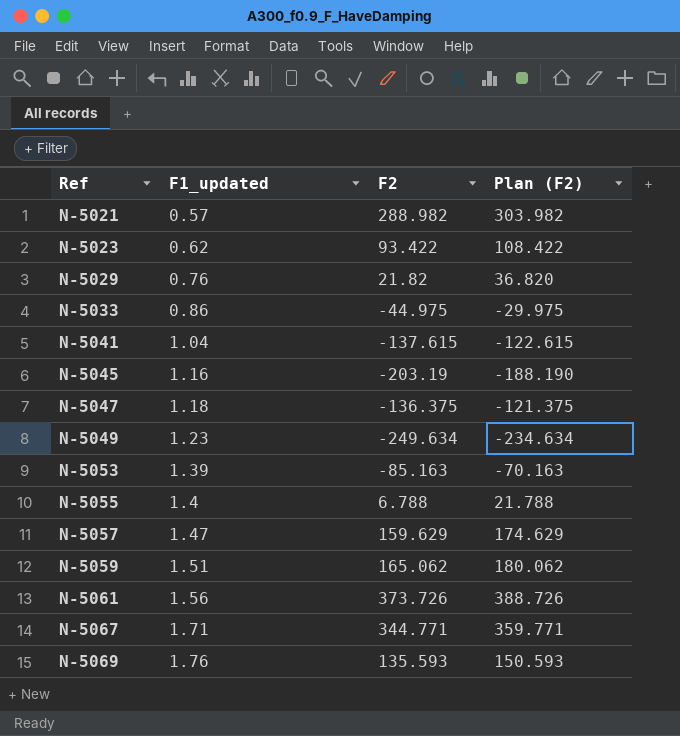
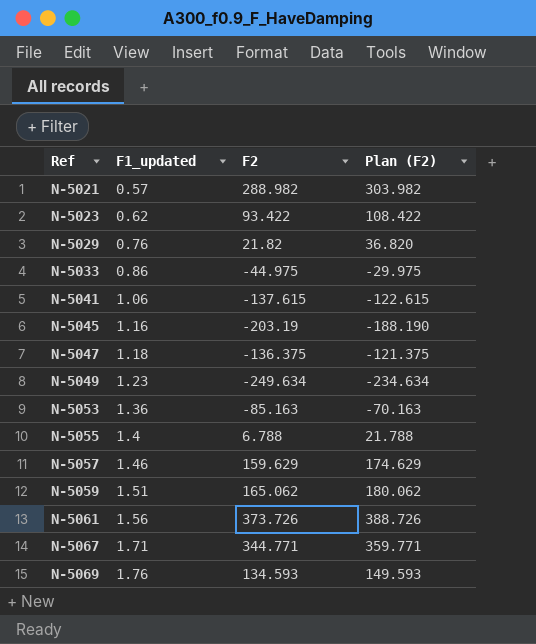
N-5041 | F1_updated: 1.04 -> 1.06
N-5053 | F1_updated: 1.39 -> 1.36
N-5057 | F1_updated: 1.47 -> 1.46
N-5069 | F2: 135.593 -> 134.593
N-5069 | Plan (F2): 150.593 -> 149.593

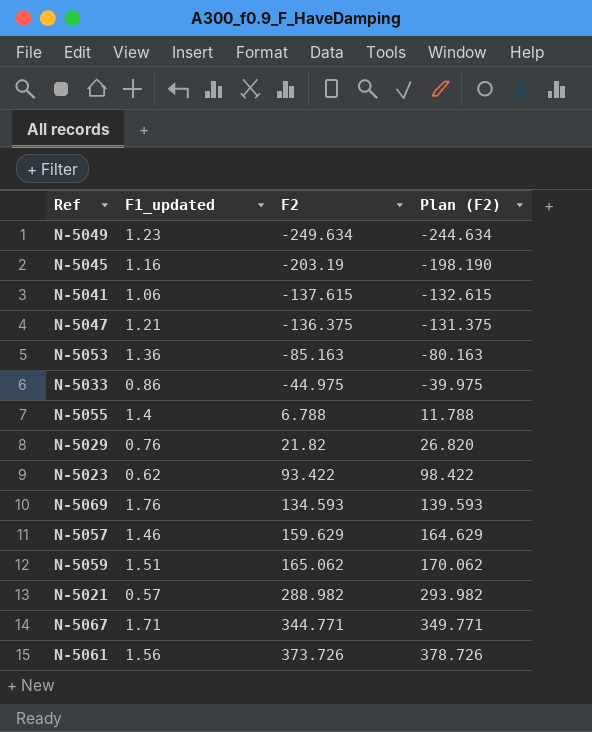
row order: Ref ascending -> F2 ascending
column Plan (F2) | formula: [F2] + 15 -> [F2] + 5
N-5047 | F1_updated: 1.18 -> 1.21

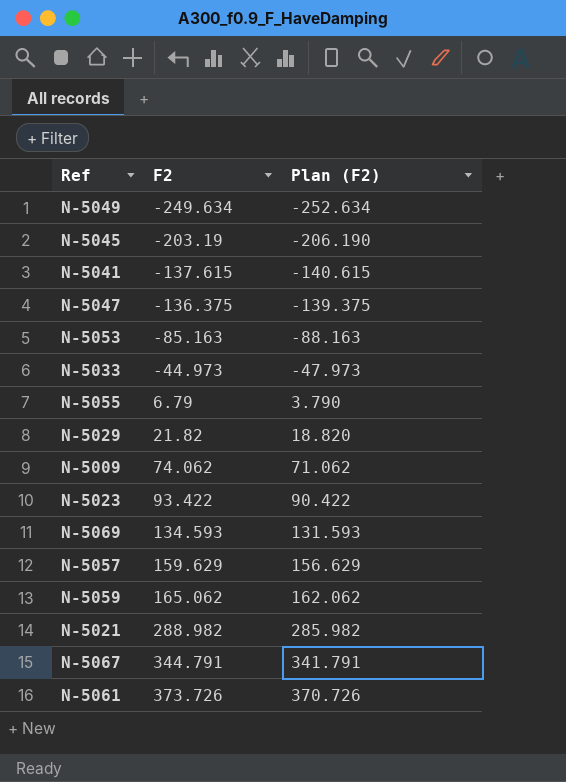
column F1_updated | position: 2 -> none
column Plan (F2) | formula: [F2] + 5 -> [F2] - 3
N-5033 | F2: -44.975 -> -44.973
N-5055 | F2: 6.788 -> 6.79
row N-5009: none -> 74.062 | 71.062
N-5067 | F2: 344.771 -> 344.791

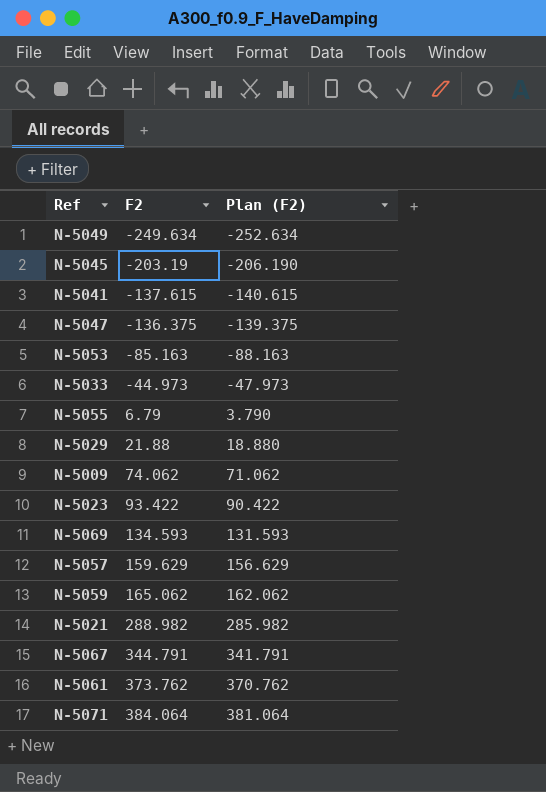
N-5029 | F2: 21.82 -> 21.88
N-5029 | Plan (F2): 18.820 -> 18.880
N-5061 | F2: 373.726 -> 373.762
N-5061 | Plan (F2): 370.726 -> 370.762
row N-5071: none -> 384.064 | 381.064

